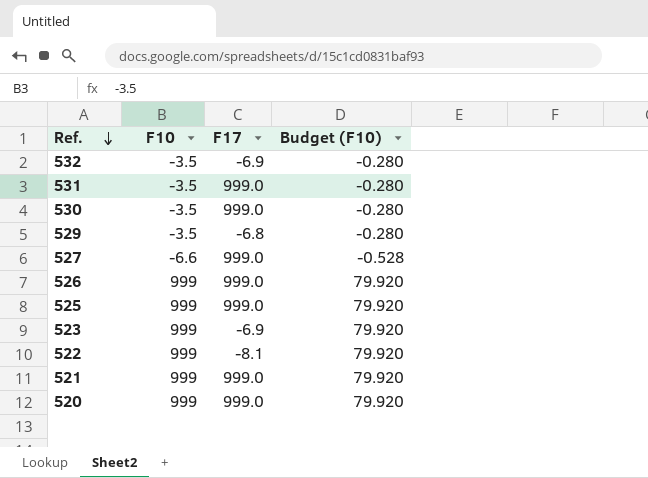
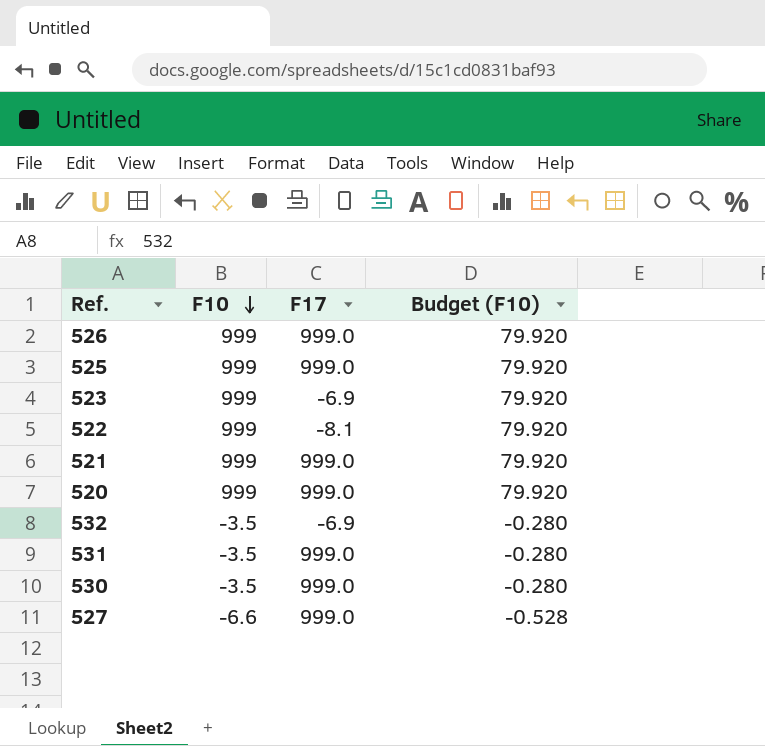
row order: Ref. descending -> F10 descending
row 529: -3.5 | -6.8 | -0.280 -> none

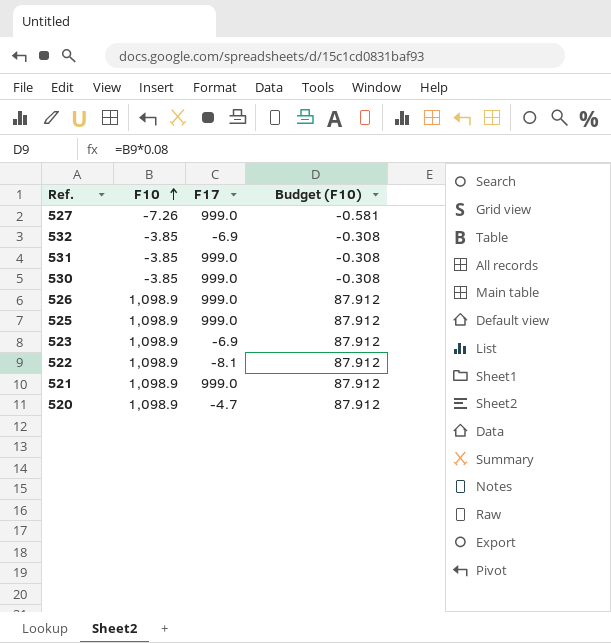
row order: F10 descending -> F10 ascending
527 | F10: -6.6 -> -7.26
527 | Budget (F10): -0.528 -> -0.581
532 | F10: -3.5 -> -3.85
532 | Budget (F10): -0.280 -> -0.308
531 | F10: -3.5 -> -3.85
531 | Budget (F10): -0.280 -> -0.308
530 | F10: -3.5 -> -3.85
530 | Budget (F10): -0.280 -> -0.308
526 | F10: 999 -> 1,098.9
526 | Budget (F10): 79.920 -> 87.912
525 | F10: 999 -> 1,098.9
525 | Budget (F10): 79.920 -> 87.912
523 | F10: 999 -> 1,098.9
523 | Budget (F10): 79.920 -> 87.912
522 | F10: 999 -> 1,098.9
522 | Budget (F10): 79.920 -> 87.912
521 | F10: 999 -> 1,098.9
521 | Budget (F10): 79.920 -> 87.912
520 | F10: 999 -> 1,098.9
520 | F17: 999.0 -> -4.7
520 | Budget (F10): 79.920 -> 87.912

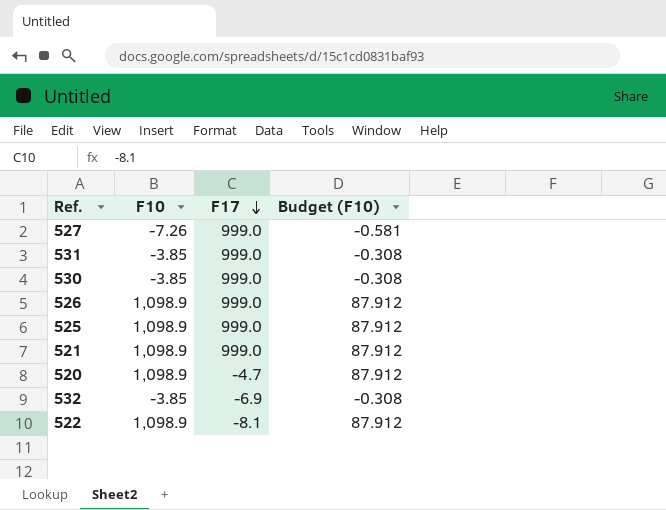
row order: F10 ascending -> F17 descending
row 523: 1,098.9 | -6.9 | 87.912 -> none

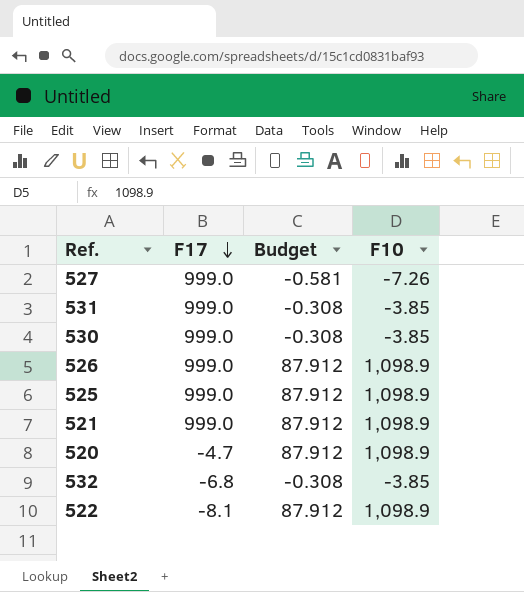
column name: Budget (F10) -> Budget
column F10 | position: 2 -> 4
532 | F17: -6.9 -> -6.8

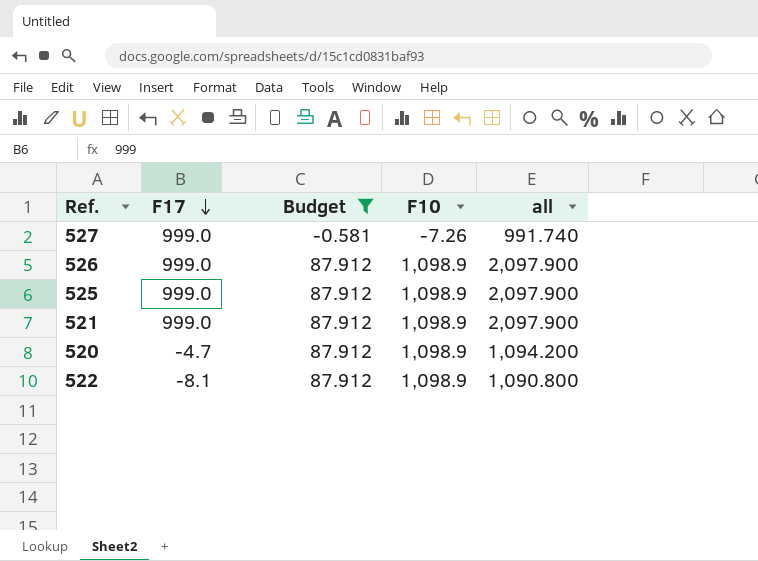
filter: none -> Budget != -0.308
column all | formula: none -> [F17] + [F10]

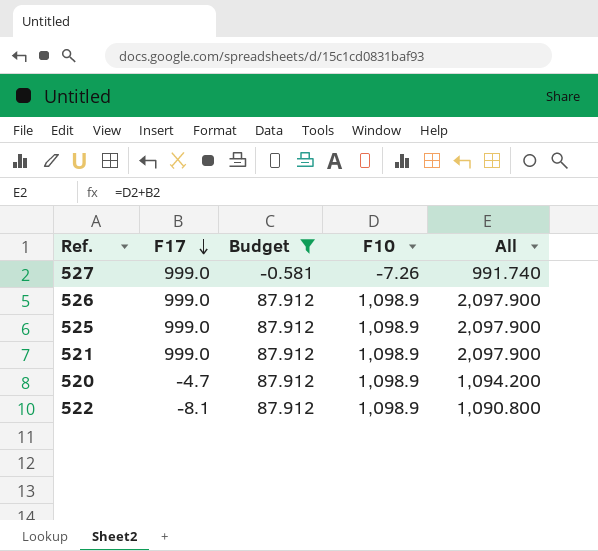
column name: all -> All

